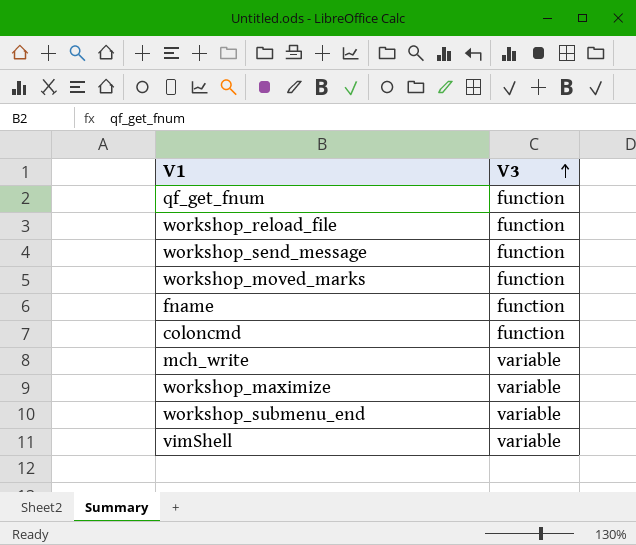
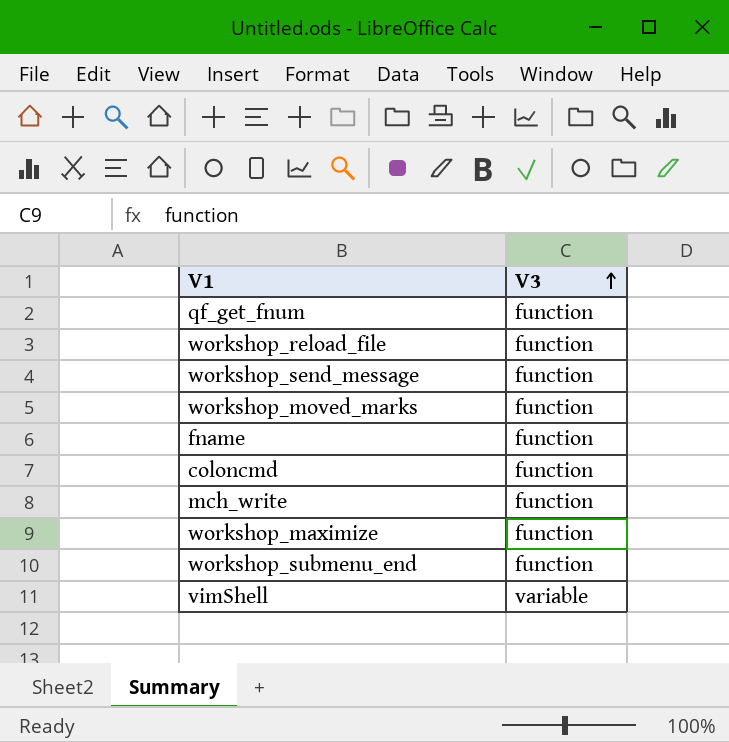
mch_write | V3: variable -> function
workshop_maximize | V3: variable -> function
workshop_submenu_end | V3: variable -> function

